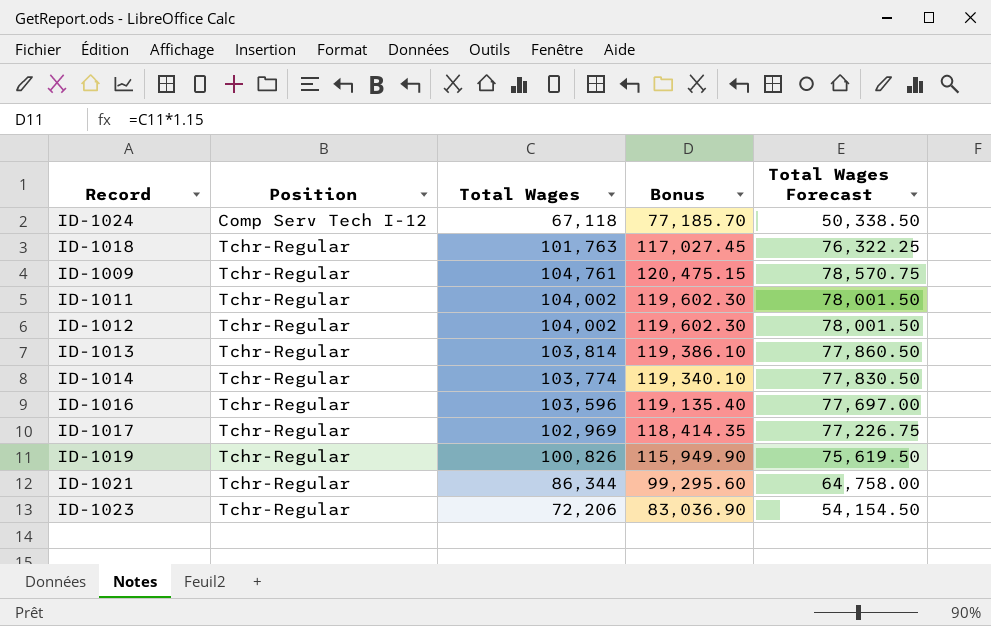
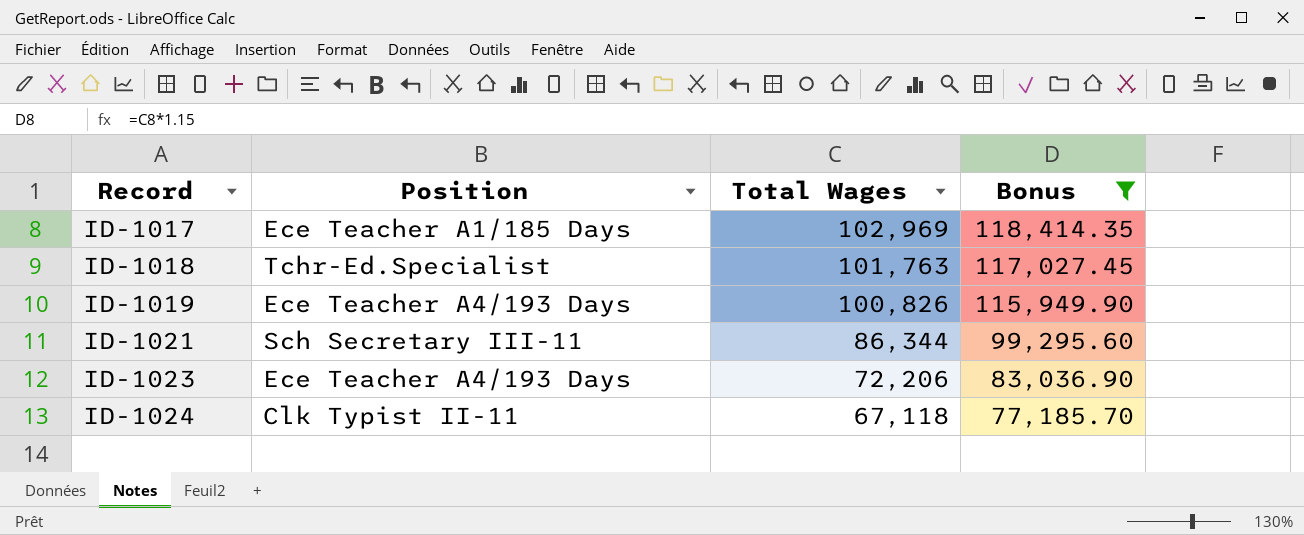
filter: none -> Bonus <= 118,414.35
row order: Position ascending -> Record ascending
column Total Wages Forecast | formula: [Total Wages] * 0.75 -> none
ID-1017 | Position: Tchr-Regular -> Ece Teacher A1/185 Days
ID-1018 | Position: Tchr-Regular -> Tchr-Ed.Specialist
ID-1019 | Position: Tchr-Regular -> Ece Teacher A4/193 Days
ID-1021 | Position: Tchr-Regular -> Sch Secretary III-11
ID-1023 | Position: Tchr-Regular -> Ece Teacher A4/193 Days
ID-1024 | Position: Comp Serv Tech I-12 -> Clk Typist II-11

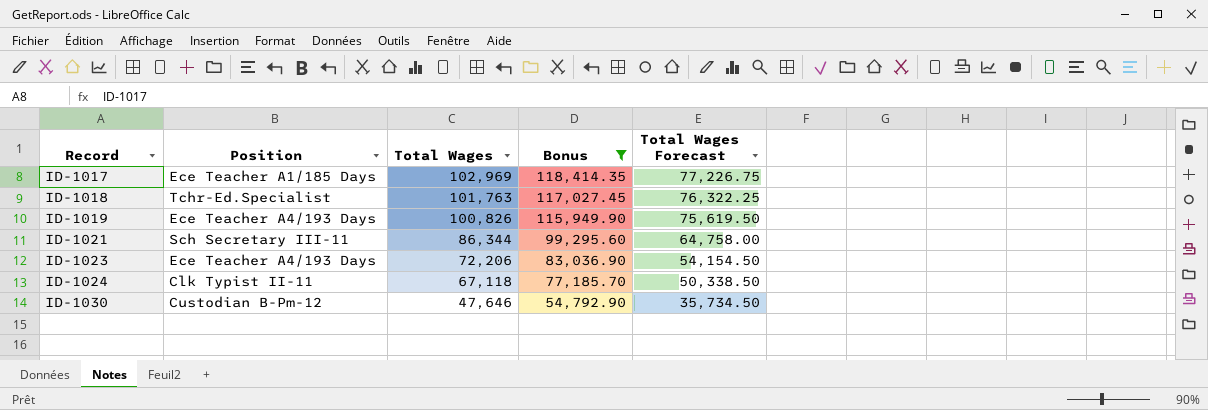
column Total Wages Forecast | formula: none -> [Total Wages] * 0.75
row ID-1030: none -> Custodian B-Pm-12 | 47,646 | 54,792.90 | 35,734.50

